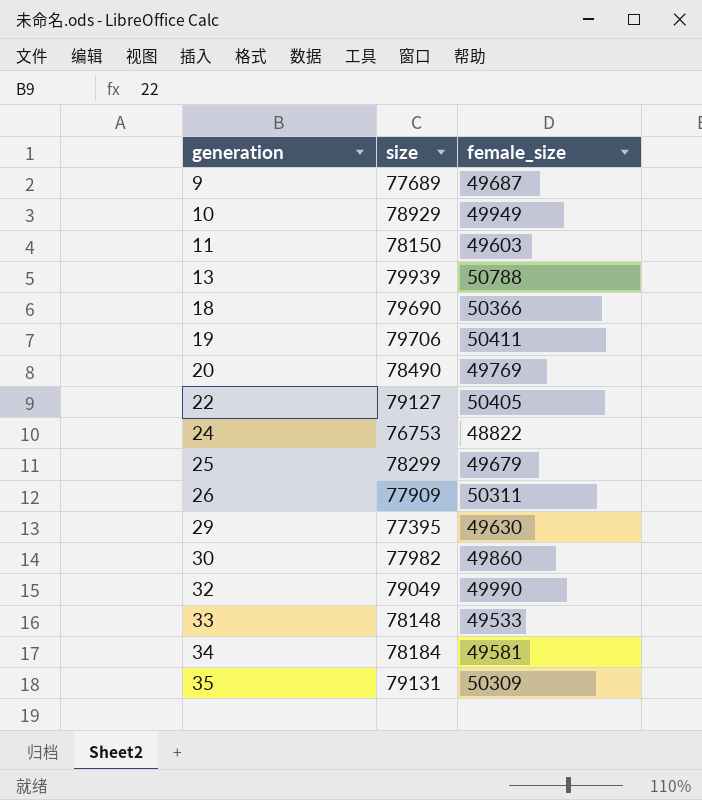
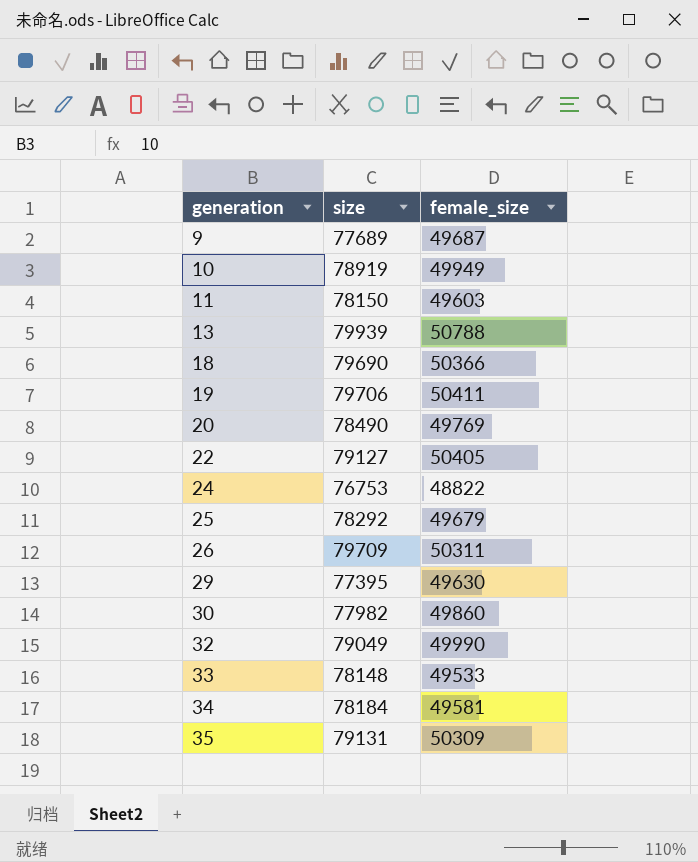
10 | size: 78929 -> 78919
25 | size: 78299 -> 78292
26 | size: 77909 -> 79709

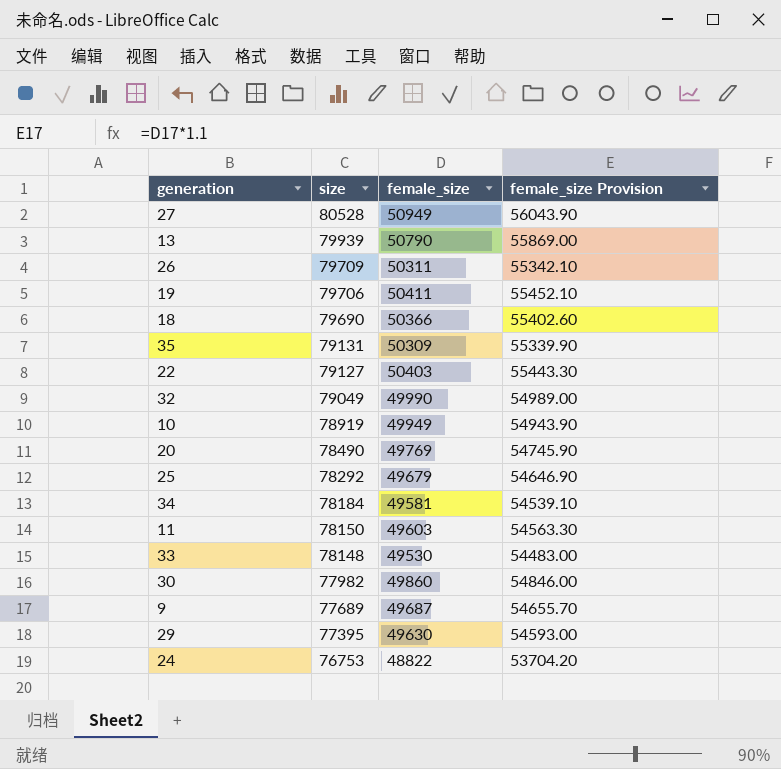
row order: generation ascending -> size descending
column female_size Provision | formula: none -> [female_size] * 1.1
row 27: none -> 80528 | 50949 | 56043.90
13 | female_size: 50788 -> 50790
22 | female_size: 50405 -> 50403
33 | female_size: 49533 -> 49530

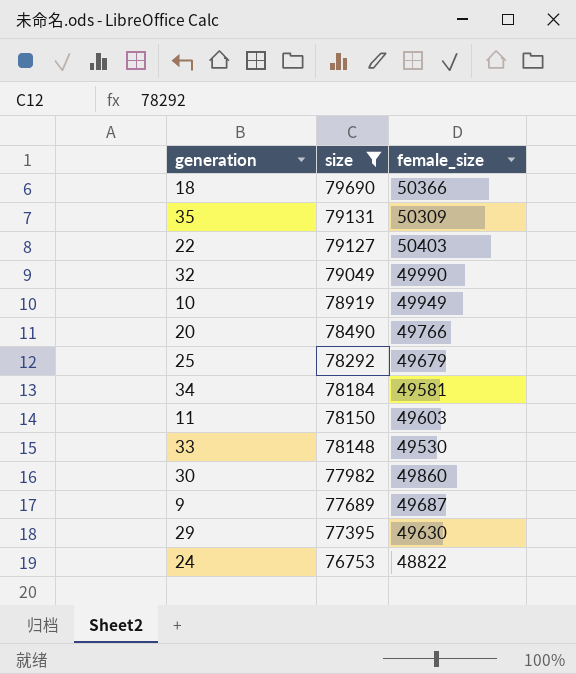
filter: none -> size <= 79690
column female_size Provision | formula: [female_size] * 1.1 -> none
20 | female_size: 49769 -> 49766

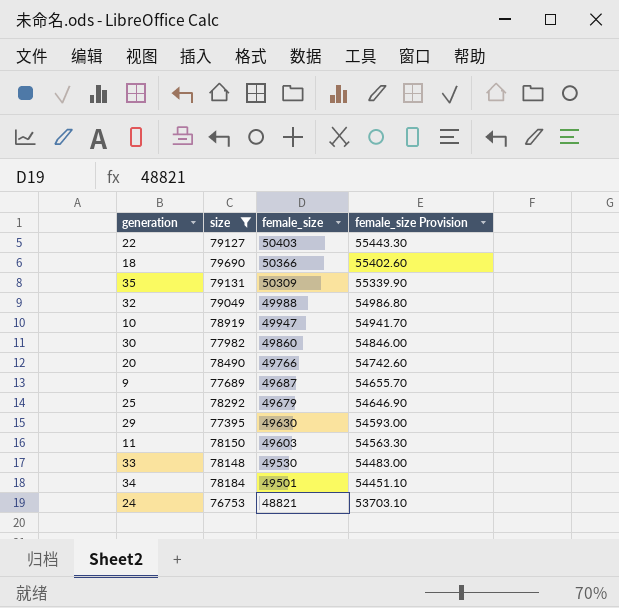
row order: size descending -> female_size descending
column female_size Provision | formula: none -> [female_size] * 1.1
32 | female_size: 49990 -> 49988
10 | female_size: 49949 -> 49947
34 | female_size: 49581 -> 49501
24 | female_size: 48822 -> 48821

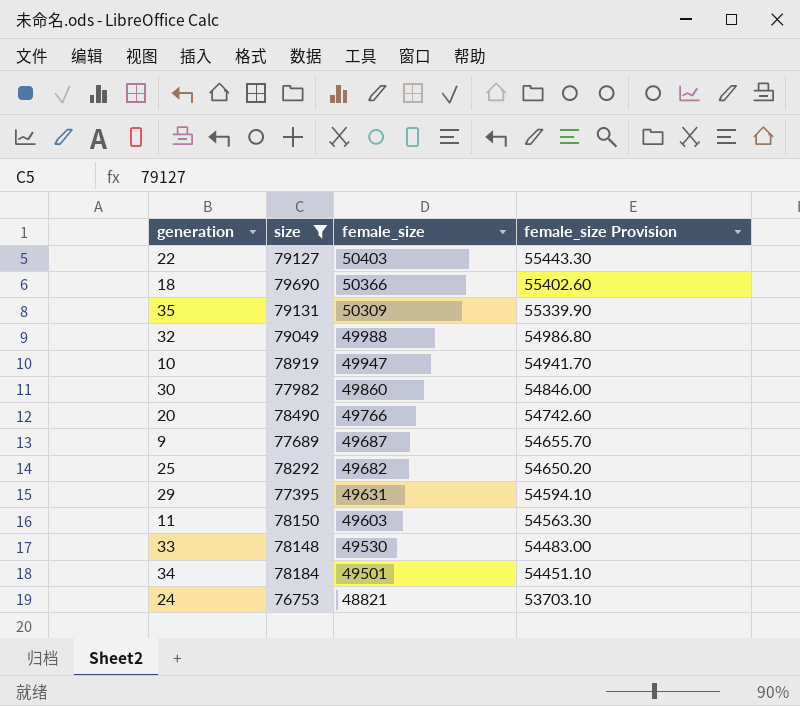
25 | female_size: 49679 -> 49682
25 | female_size Provision: 54646.90 -> 54650.20
29 | female_size: 49630 -> 49631
29 | female_size Provision: 54593.00 -> 54594.10

